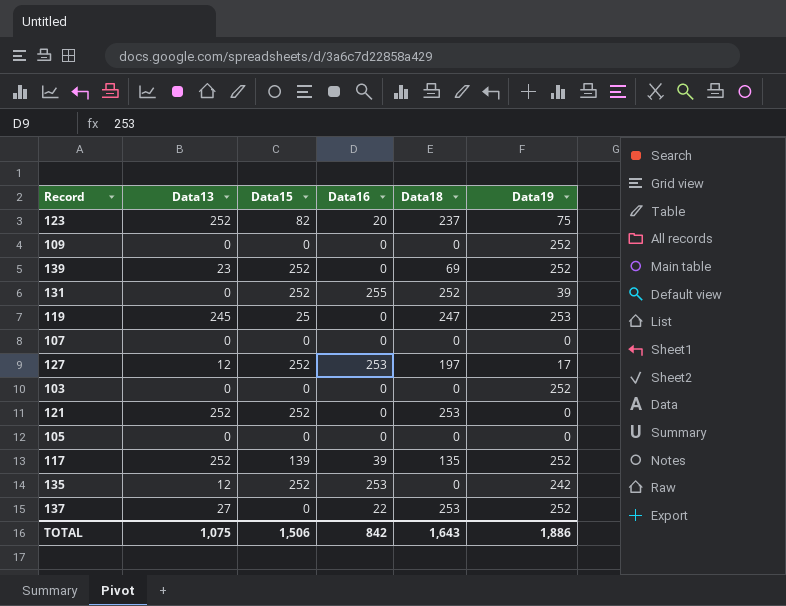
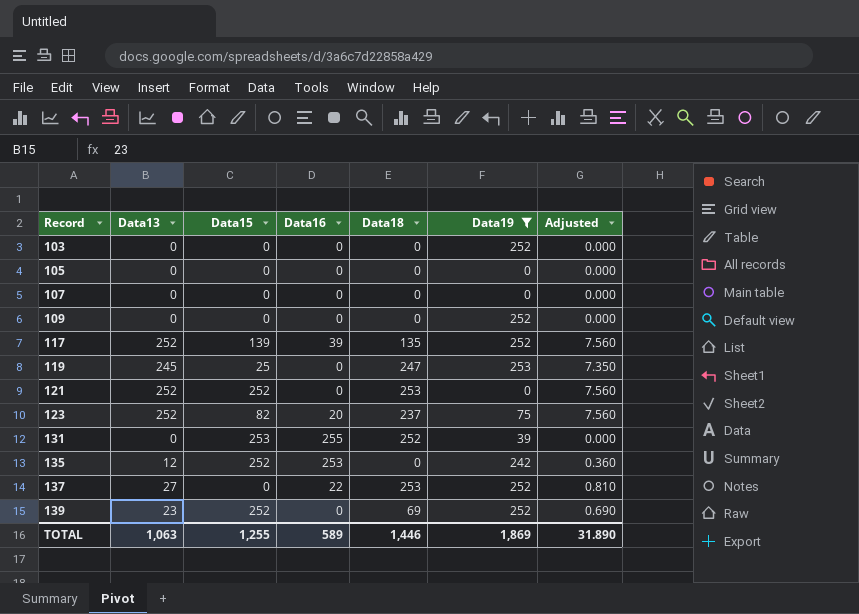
filter: none -> Data19 != 17
row order: none -> Record ascending
column Adjusted | formula: none -> [Data13] * 0.03
131 | Data15: 252 -> 253
TOTAL | Data13: 1,075 -> 1,063
TOTAL | Data15: 1,506 -> 1,255
TOTAL | Data16: 842 -> 589
TOTAL | Data18: 1,643 -> 1,446
TOTAL | Data19: 1,886 -> 1,869

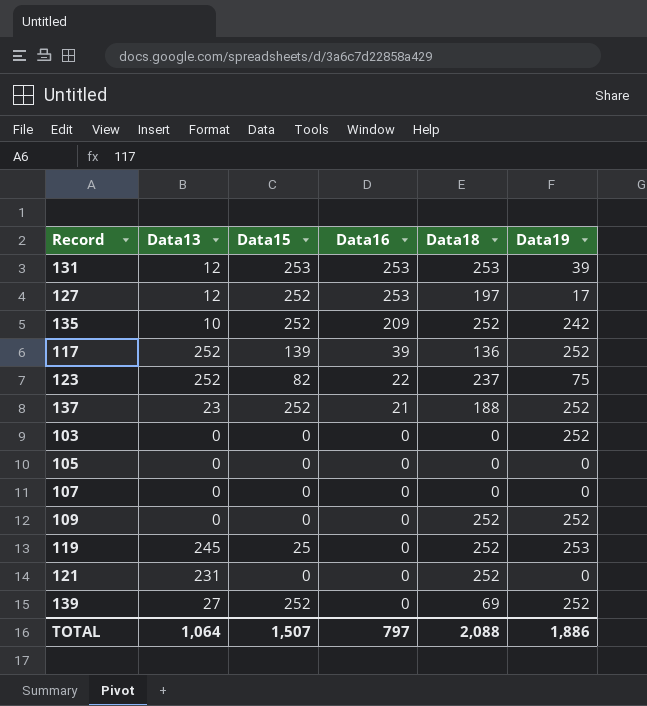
filter: Data19 != 17 -> none
row order: Record ascending -> Data16 descending
column Adjusted | formula: [Data13] * 0.03 -> none
131 | Data13: 0 -> 12
131 | Data16: 255 -> 253
131 | Data18: 252 -> 253
135 | Data13: 12 -> 10
135 | Data16: 253 -> 209
135 | Data18: 0 -> 252
117 | Data18: 135 -> 136
123 | Data16: 20 -> 22
137 | Data13: 27 -> 23
137 | Data15: 0 -> 252
137 | Data16: 22 -> 21
137 | Data18: 253 -> 188
109 | Data18: 0 -> 252
119 | Data18: 247 -> 252
121 | Data13: 252 -> 231
121 | Data15: 252 -> 0
121 | Data18: 253 -> 252
139 | Data13: 23 -> 27
TOTAL | Data13: 1,063 -> 1,064
TOTAL | Data15: 1,255 -> 1,507
TOTAL | Data16: 589 -> 797
TOTAL | Data18: 1,446 -> 2,088
TOTAL | Data19: 1,869 -> 1,886

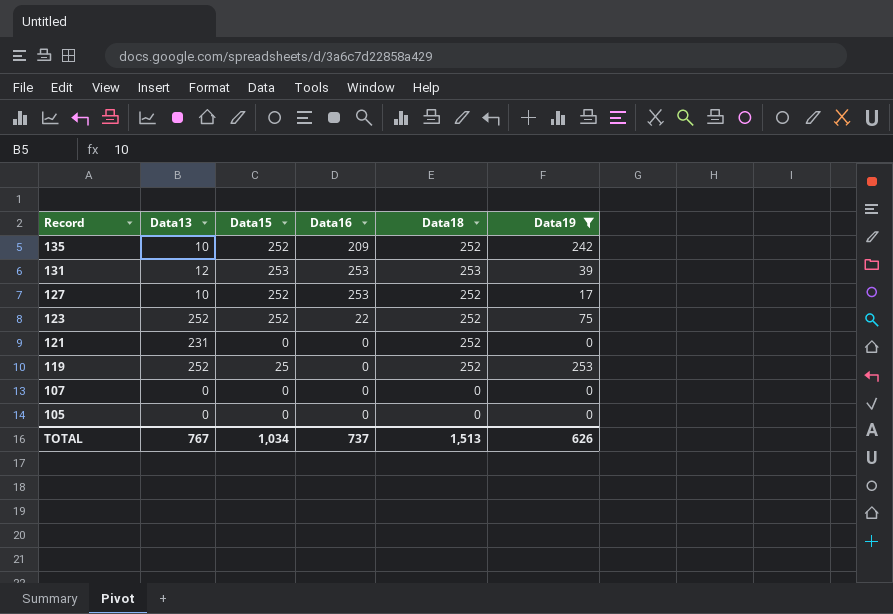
filter: none -> Data19 != 252
row order: Data16 descending -> Record descending
127 | Data13: 12 -> 10
127 | Data18: 197 -> 252
123 | Data15: 82 -> 252
123 | Data18: 237 -> 252
119 | Data13: 245 -> 252
TOTAL | Data13: 1,064 -> 767
TOTAL | Data15: 1,507 -> 1,034
TOTAL | Data16: 797 -> 737
TOTAL | Data18: 2,088 -> 1,513
TOTAL | Data19: 1,886 -> 626

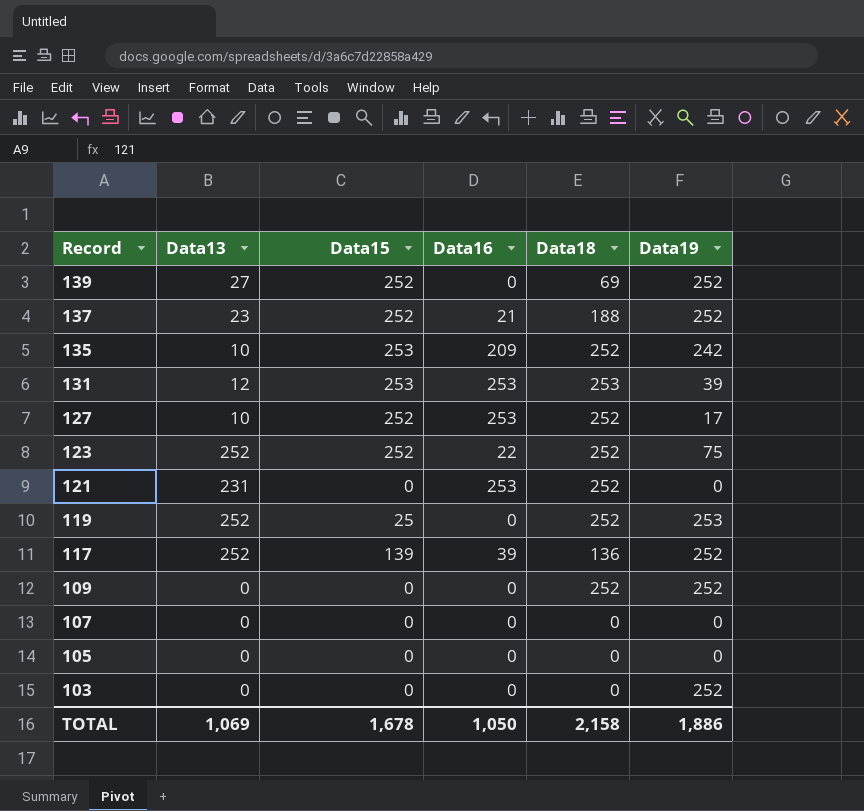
filter: Data19 != 252 -> none
135 | Data15: 252 -> 253
121 | Data16: 0 -> 253
TOTAL | Data13: 767 -> 1,069
TOTAL | Data15: 1,034 -> 1,678
TOTAL | Data16: 737 -> 1,050
TOTAL | Data18: 1,513 -> 2,158
TOTAL | Data19: 626 -> 1,886

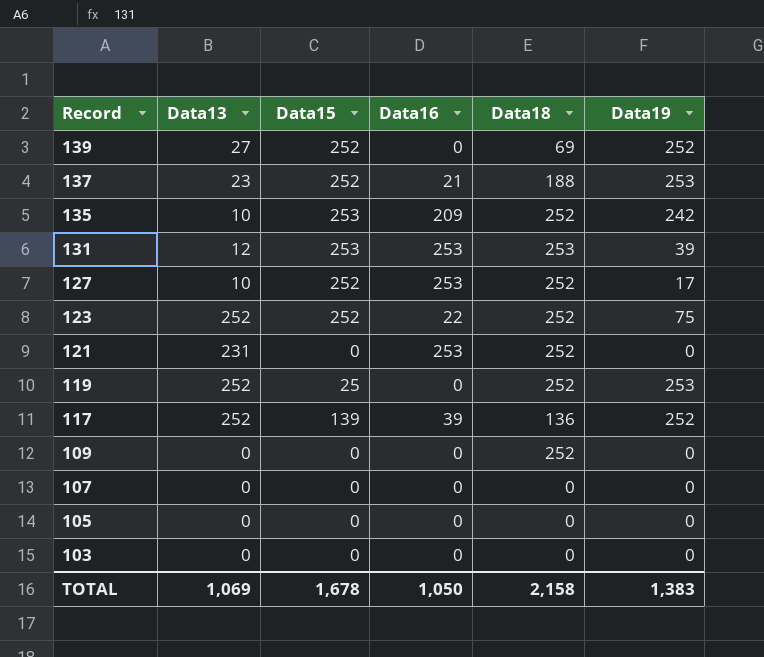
137 | Data19: 252 -> 253
109 | Data19: 252 -> 0
103 | Data19: 252 -> 0
TOTAL | Data19: 1,886 -> 1,383

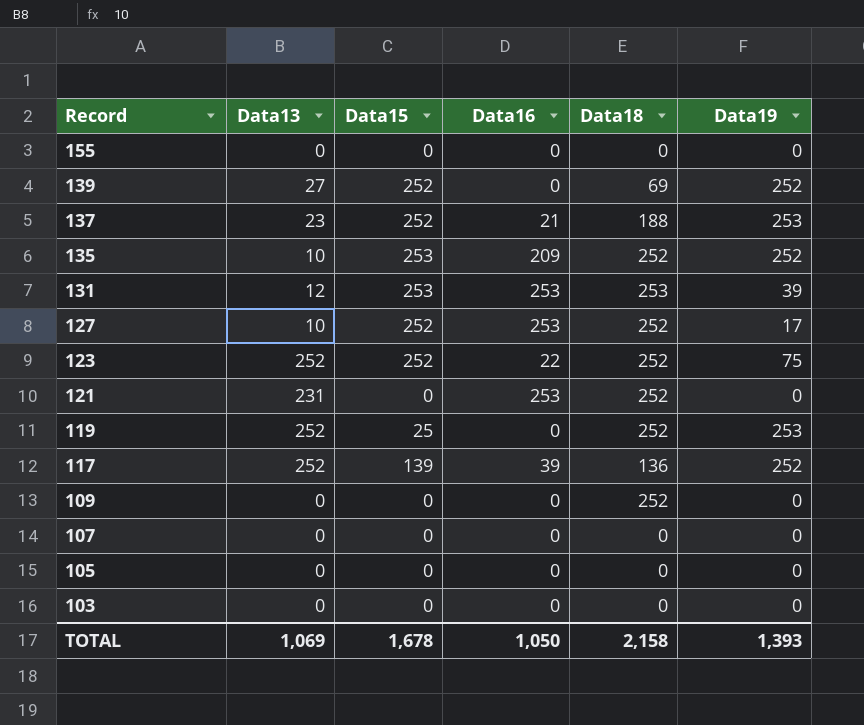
row 155: none -> 0 | 0 | 0 | 0 | 0
135 | Data19: 242 -> 252
TOTAL | Data19: 1,383 -> 1,393

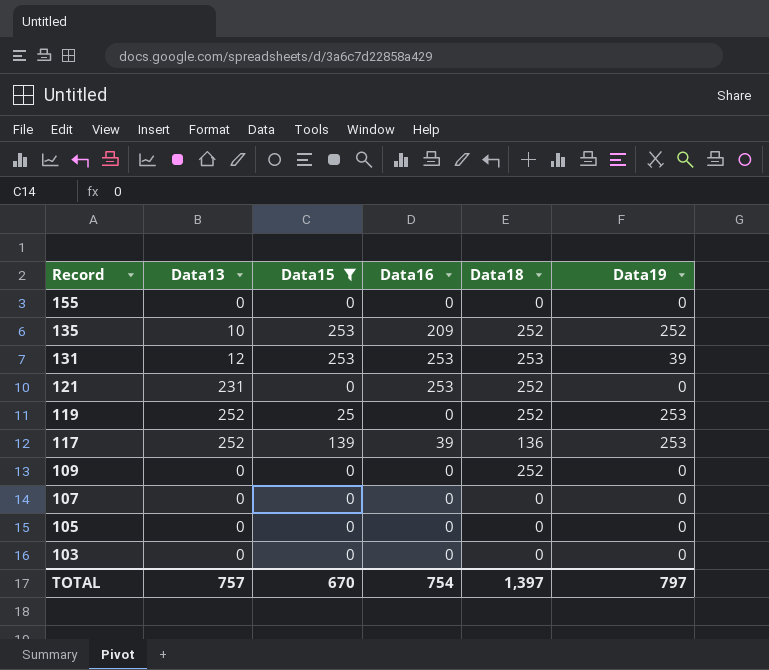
filter: none -> Data15 != 252
117 | Data19: 252 -> 253
TOTAL | Data13: 1,069 -> 757
TOTAL | Data15: 1,678 -> 670
TOTAL | Data16: 1,050 -> 754
TOTAL | Data18: 2,158 -> 1,397
TOTAL | Data19: 1,393 -> 797

